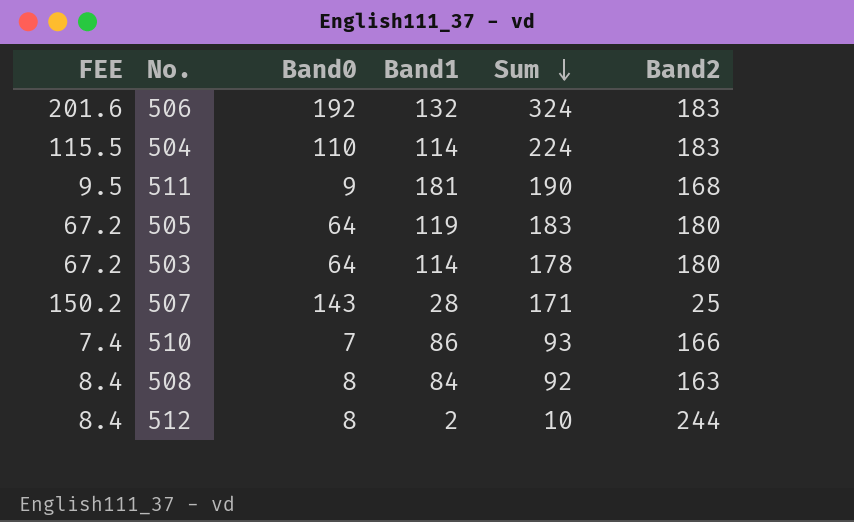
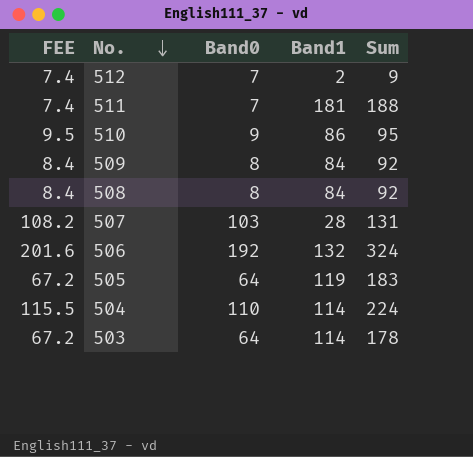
row order: Sum descending -> No. descending
column Band2 | position: 6 -> none
512 | FEE: 8.4 -> 7.4
512 | Band0: 8 -> 7
512 | Sum: 10 -> 9
511 | FEE: 9.5 -> 7.4
511 | Band0: 9 -> 7
511 | Sum: 190 -> 188
510 | FEE: 7.4 -> 9.5
510 | Band0: 7 -> 9
510 | Sum: 93 -> 95
row 509: none -> 8.4 | 8 | 84 | 92
507 | FEE: 150.2 -> 108.2
507 | Band0: 143 -> 103
507 | Sum: 171 -> 131

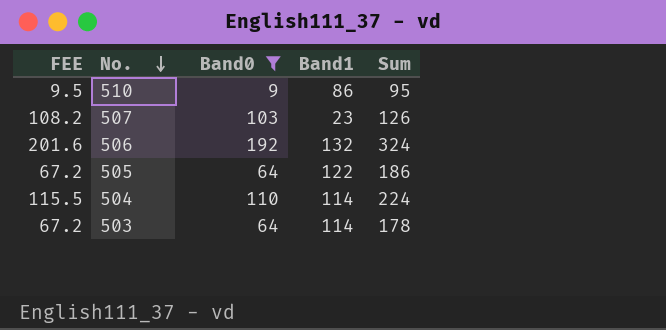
filter: none -> Band0 >= 9
507 | Band1: 28 -> 23
507 | Sum: 131 -> 126
505 | Band1: 119 -> 122
505 | Sum: 183 -> 186

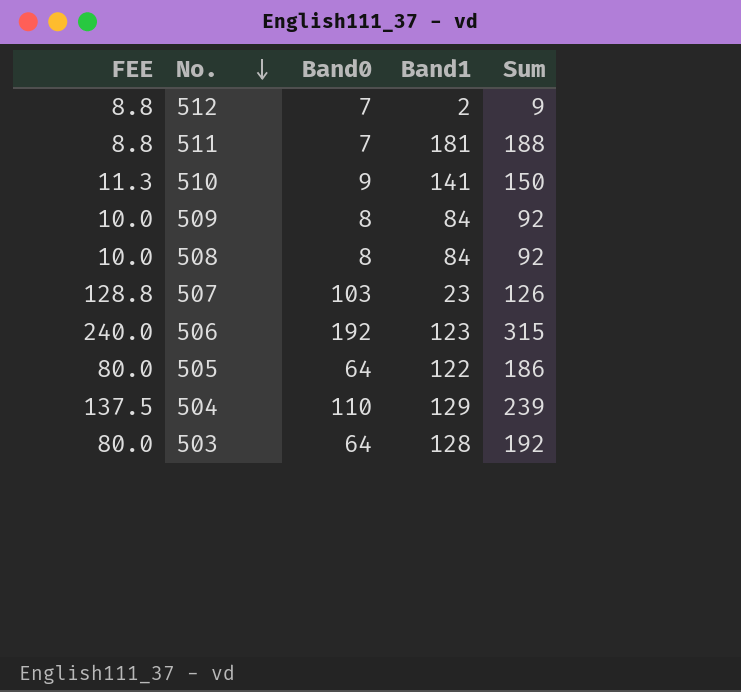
filter: Band0 >= 9 -> none
column FEE | formula: [Band0] * 1.05 -> [Band0] * 1.25
510 | Band1: 86 -> 141
510 | Sum: 95 -> 150
506 | Band1: 132 -> 123
506 | Sum: 324 -> 315
504 | Band1: 114 -> 129
504 | Sum: 224 -> 239
503 | Band1: 114 -> 128
503 | Sum: 178 -> 192

